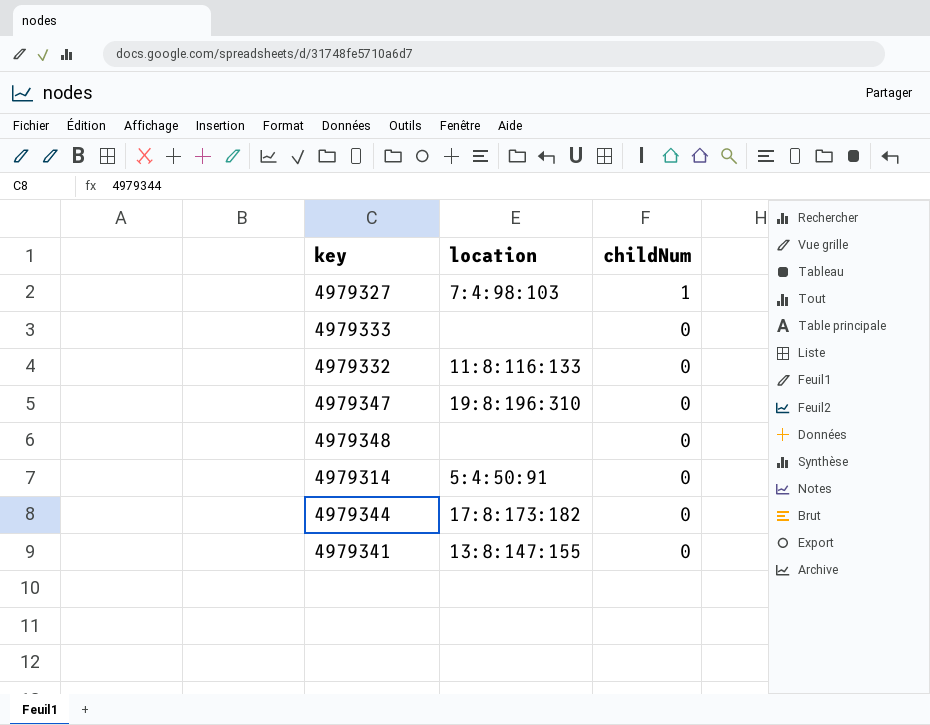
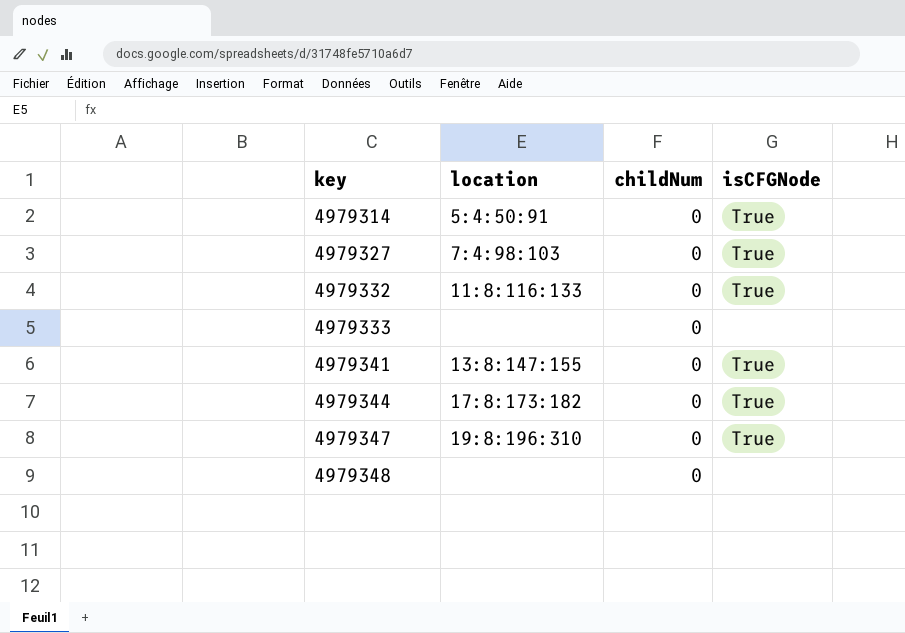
row order: childNum descending -> key ascending
column isCFGNode | position: none -> 4
4979327 | childNum: 1 -> 0

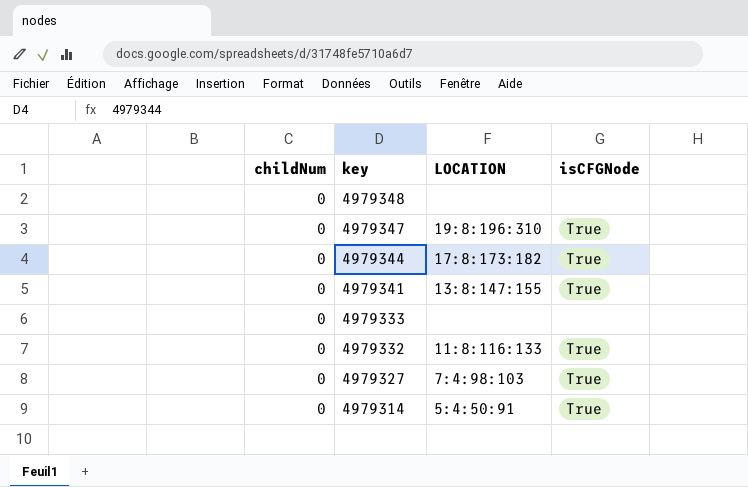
row order: key ascending -> key descending
column childNum | position: 3 -> 1
column name: location -> LOCATION

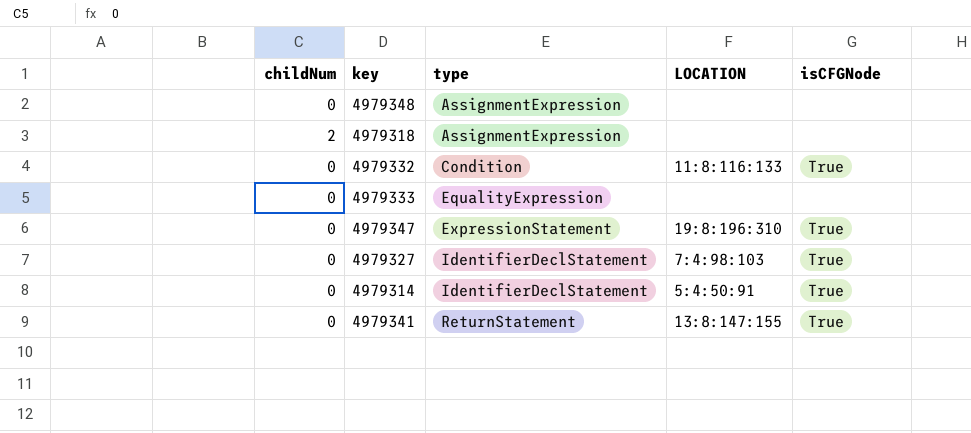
row order: key descending -> type ascending
column type | position: none -> 3
row 4979344: 0 | 17:8:173:182 | True -> none
row 4979318: none -> 2 | AssignmentExpression | none | none

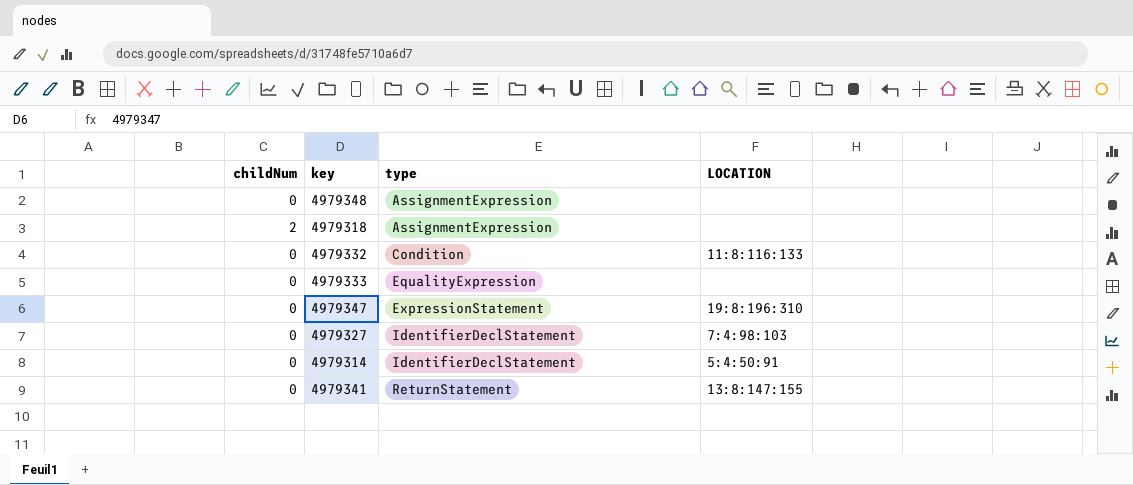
column isCFGNode | position: 5 -> none

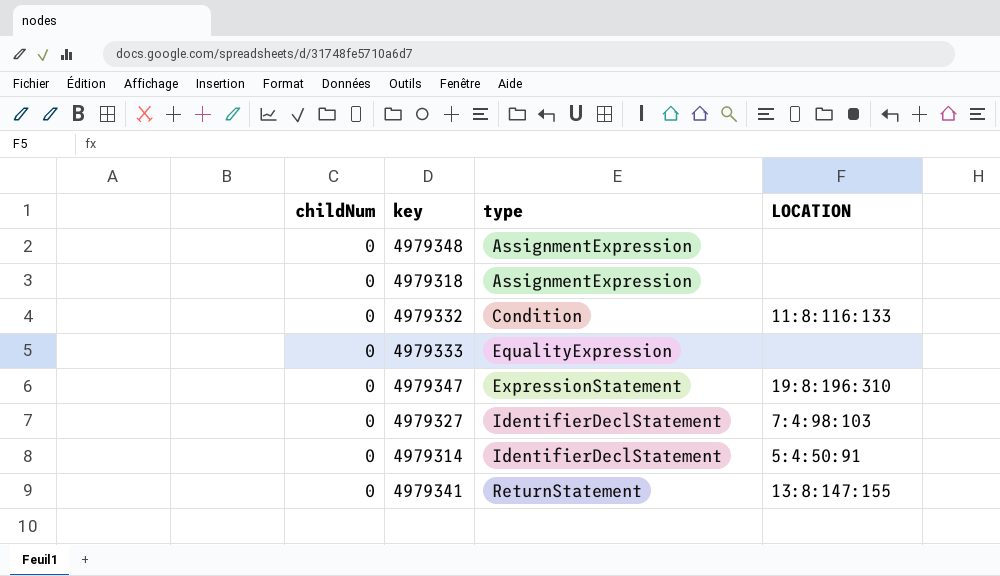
4979318 | childNum: 2 -> 0

